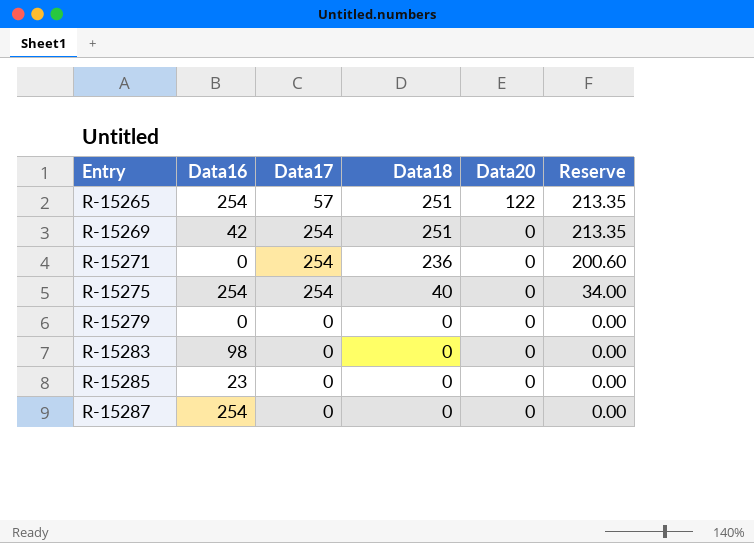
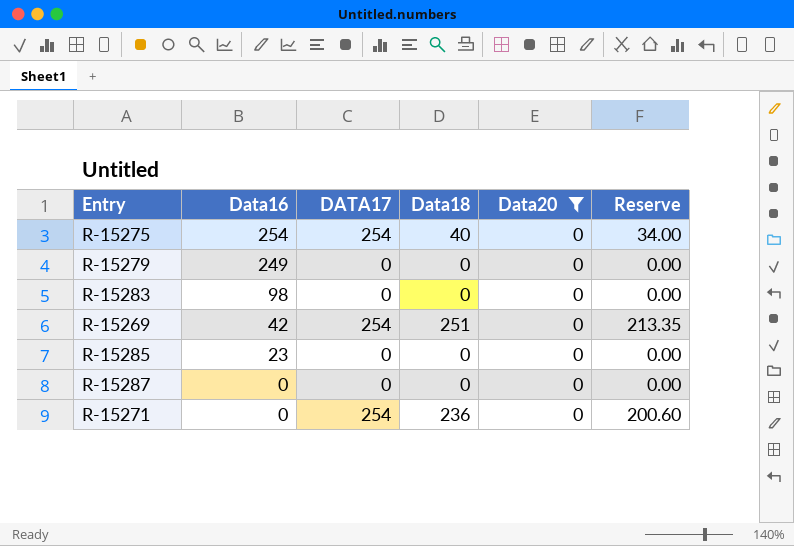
filter: none -> Data20 = 0
row order: Entry ascending -> Data16 descending
column name: Data17 -> DATA17
R-15279 | Data16: 0 -> 249
R-15287 | Data16: 254 -> 0

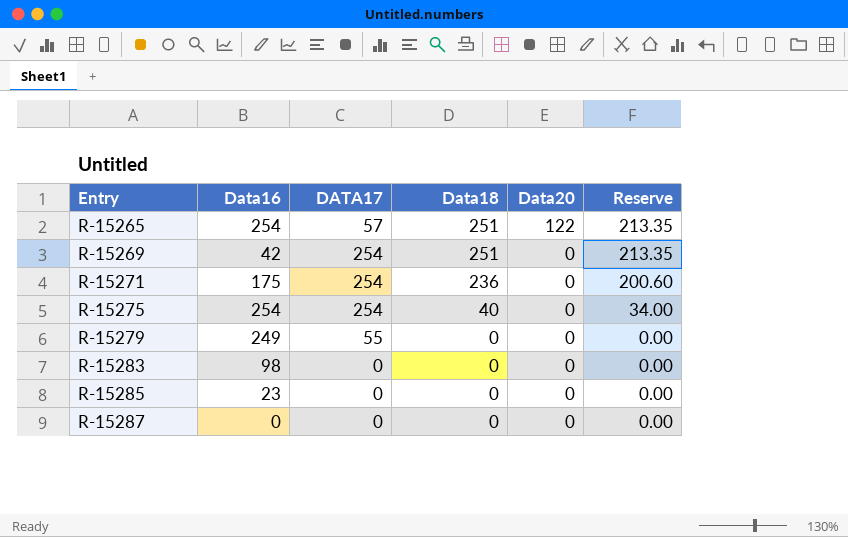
filter: Data20 = 0 -> none
row order: Data16 descending -> Entry ascending
R-15271 | Data16: 0 -> 175
R-15279 | DATA17: 0 -> 55

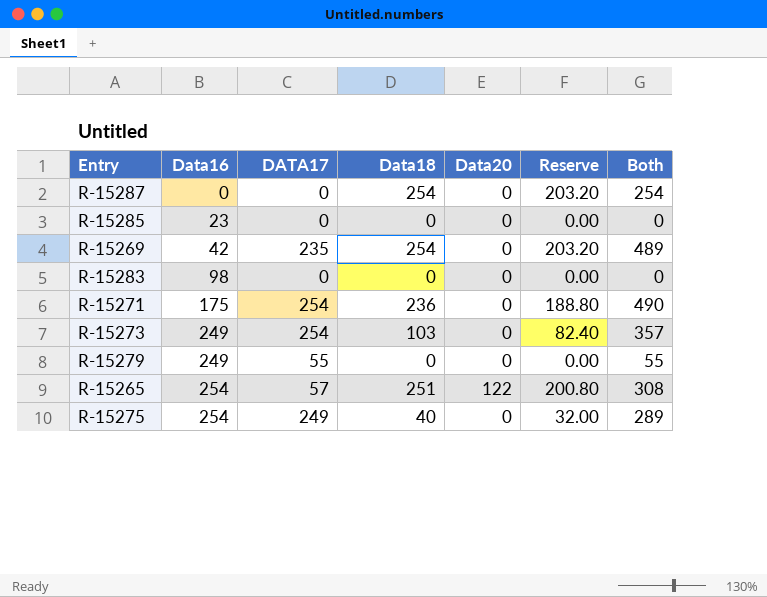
row order: Entry ascending -> Data16 ascending
column Reserve | formula: [Data18] * 0.85 -> [Data18] * 0.8
column Both | formula: none -> [DATA17] + [Data18]
R-15287 | Data18: 0 -> 254
R-15269 | DATA17: 254 -> 235
R-15269 | Data18: 251 -> 254
row R-15273: none -> 249 | 254 | 103 | 0 | 82.40 | 357
R-15275 | DATA17: 254 -> 249

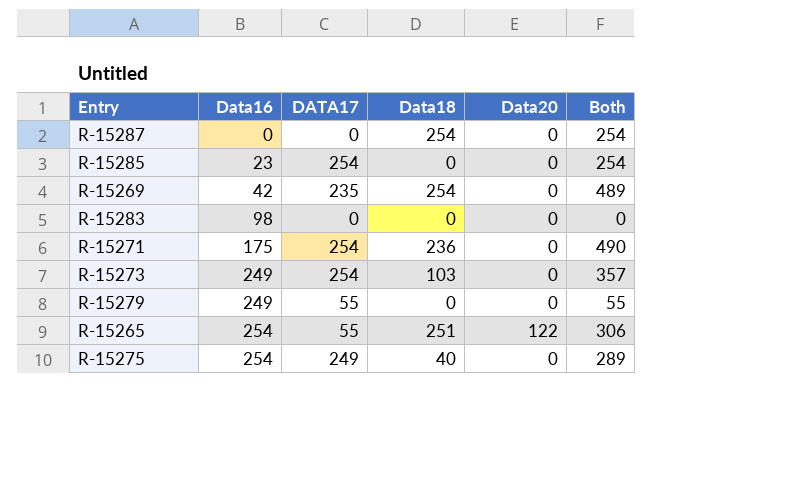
column Reserve | formula: [Data18] * 0.8 -> none
R-15285 | DATA17: 0 -> 254
R-15285 | Both: 0 -> 254
R-15265 | DATA17: 57 -> 55
R-15265 | Both: 308 -> 306

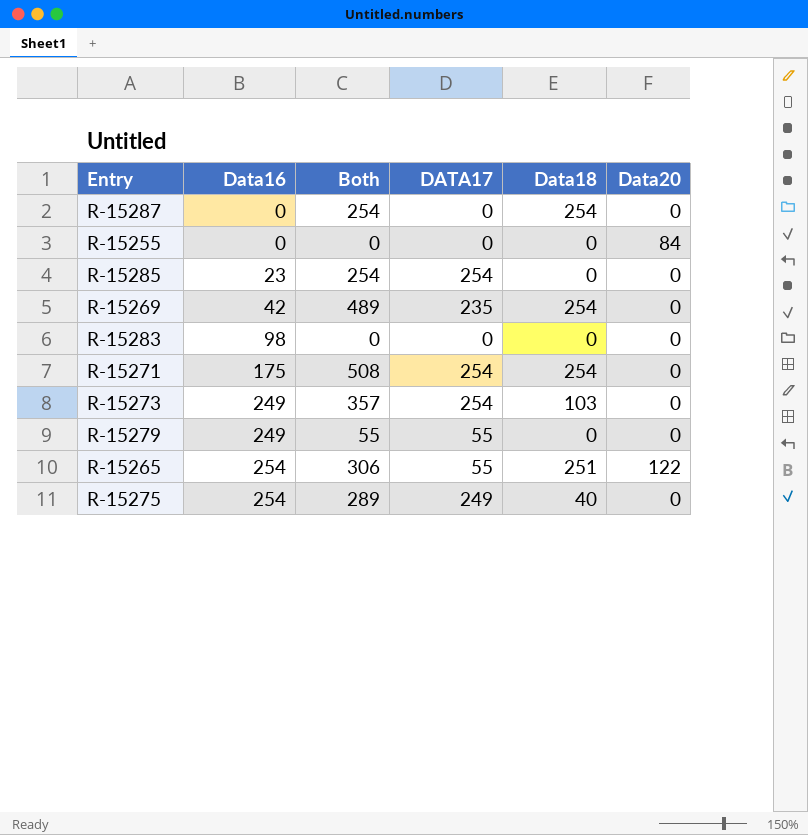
column Both | position: 6 -> 3
row R-15255: none -> 0 | 0 | 0 | 0 | 84
R-15271 | Both: 490 -> 508
R-15271 | Data18: 236 -> 254

